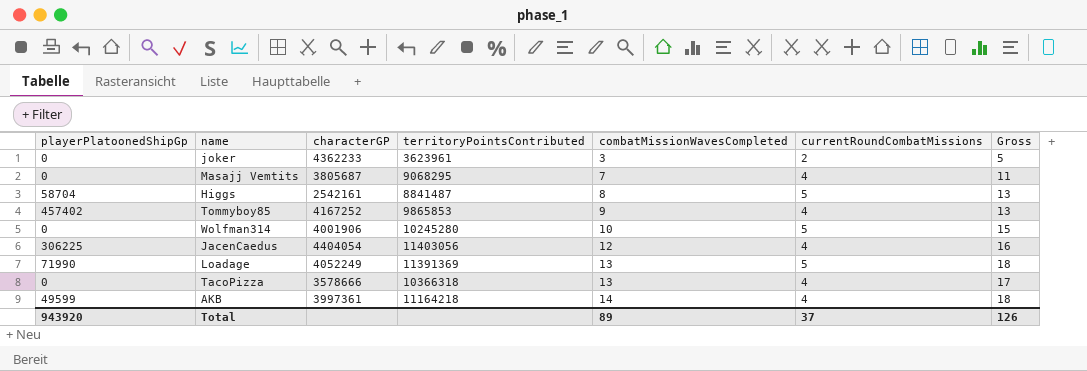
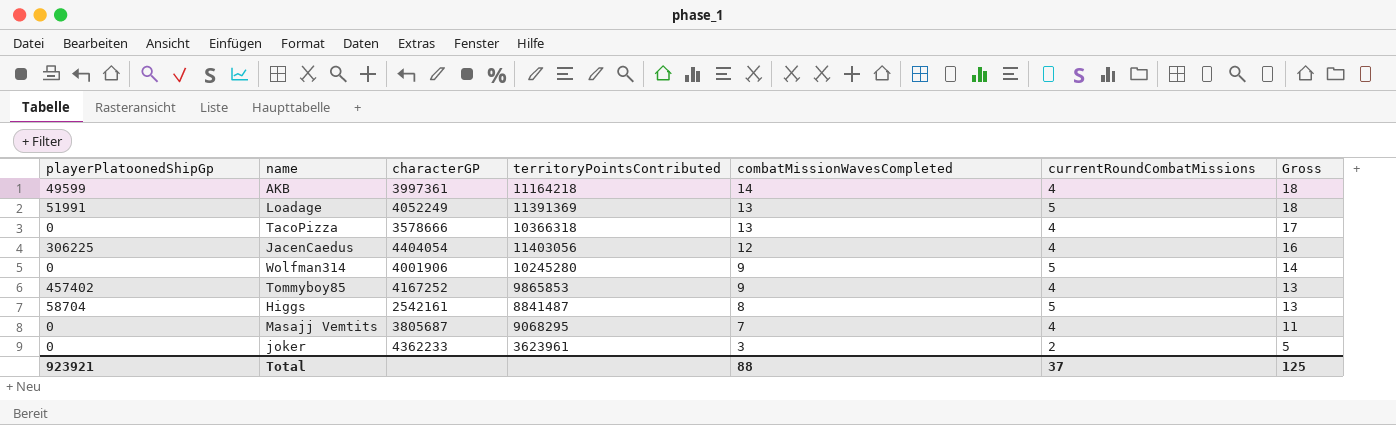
row order: combatMissionWavesCompleted ascending -> combatMissionWavesCompleted descending
Loadage | playerPlatoonedShipGp: 71990 -> 51991
Wolfman314 | combatMissionWavesCompleted: 10 -> 9
Wolfman314 | Gross: 15 -> 14
Total | playerPlatoonedShipGp: 943920 -> 923921
Total | combatMissionWavesCompleted: 89 -> 88
Total | Gross: 126 -> 125

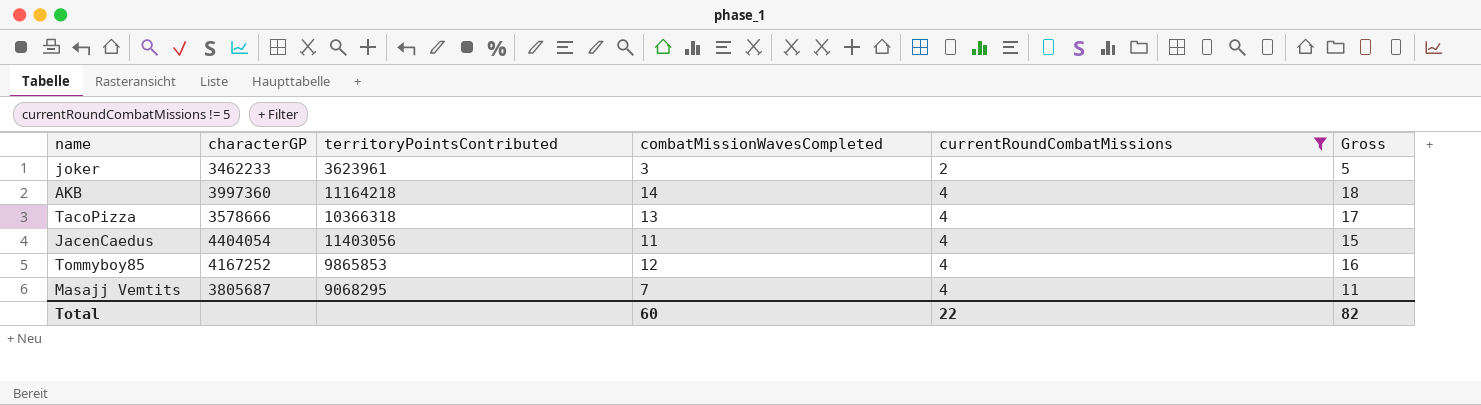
filter: none -> currentRoundCombatMissions != 5
row order: combatMissionWavesCompleted descending -> currentRoundCombatMissions ascending
column playerPlatoonedShipGp | position: 1 -> none
joker | characterGP: 4362233 -> 3462233
AKB | characterGP: 3997361 -> 3997360
JacenCaedus | combatMissionWavesCompleted: 12 -> 11
JacenCaedus | Gross: 16 -> 15
Tommyboy85 | combatMissionWavesCompleted: 9 -> 12
Tommyboy85 | Gross: 13 -> 16
Total | combatMissionWavesCompleted: 88 -> 60
Total | currentRoundCombatMissions: 37 -> 22
Total | Gross: 125 -> 82

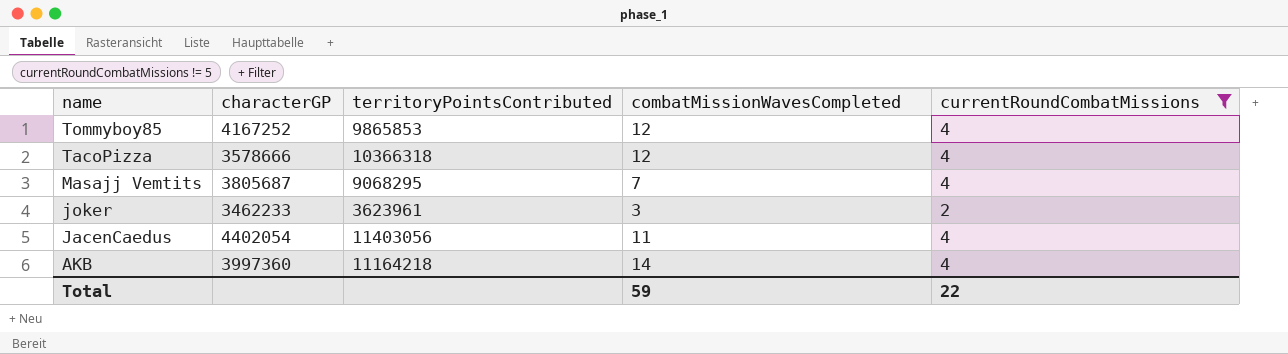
row order: currentRoundCombatMissions ascending -> name descending
column Gross | formula: [combatMissionWavesCompleted] + [currentRoundCombatMissions] -> none
TacoPizza | combatMissionWavesCompleted: 13 -> 12
JacenCaedus | characterGP: 4404054 -> 4402054
Total | combatMissionWavesCompleted: 60 -> 59

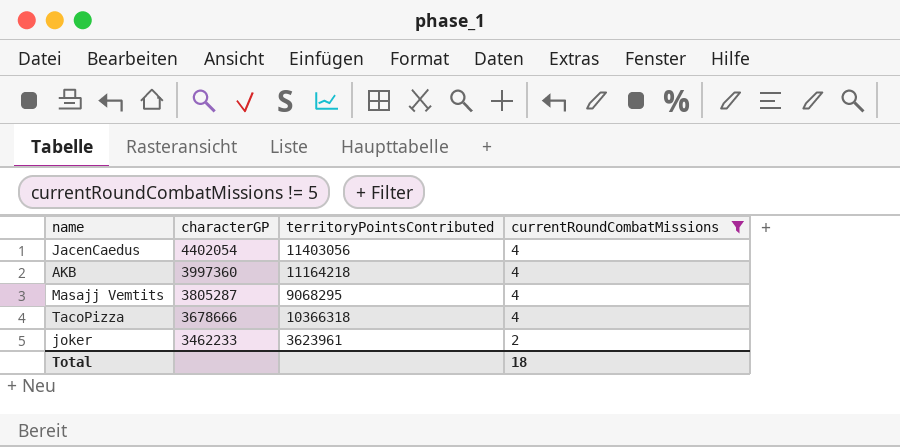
row order: name descending -> characterGP descending
column combatMissionWavesCompleted | position: 4 -> none
row Tommyboy85: 4167252 | 9865853 | 12 | 4 -> none
Masajj Vemtits | characterGP: 3805687 -> 3805287
TacoPizza | characterGP: 3578666 -> 3678666
Total | currentRoundCombatMissions: 22 -> 18

